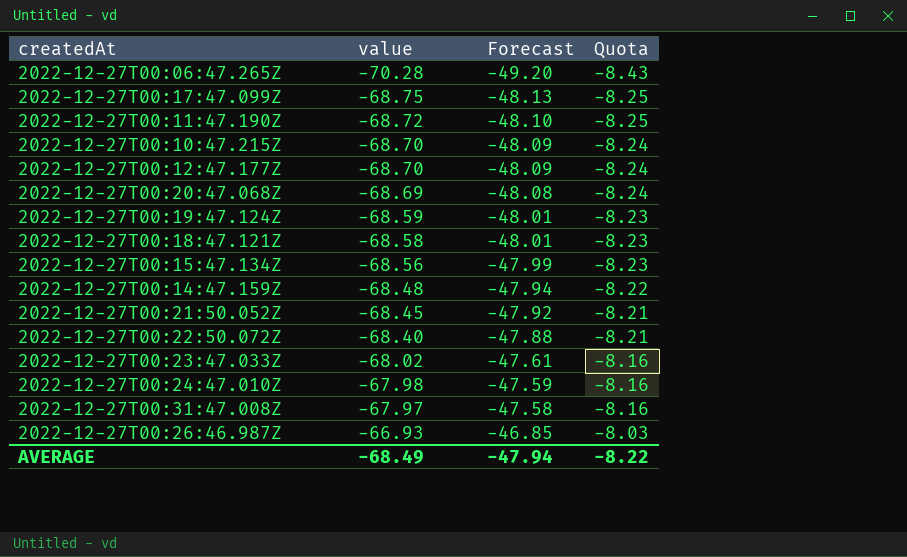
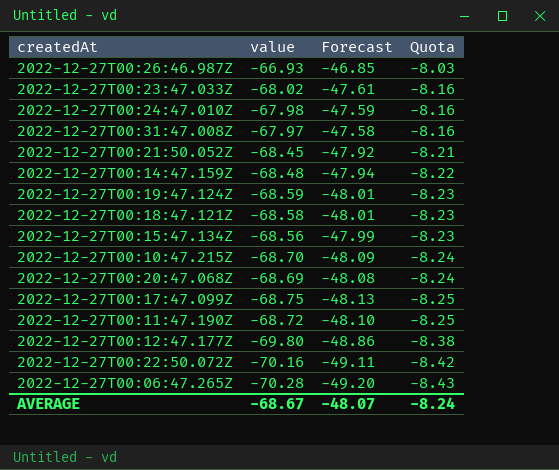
row order: value ascending -> Quota descending
2022-12-27T00:12:47.177Z | value: -68.70 -> -69.80
2022-12-27T00:12:47.177Z | Forecast: -48.09 -> -48.86
2022-12-27T00:12:47.177Z | Quota: -8.24 -> -8.38
2022-12-27T00:22:50.072Z | value: -68.40 -> -70.16
2022-12-27T00:22:50.072Z | Forecast: -47.88 -> -49.11
2022-12-27T00:22:50.072Z | Quota: -8.21 -> -8.42
AVERAGE | value: -68.49 -> -68.67
AVERAGE | Forecast: -47.94 -> -48.07
AVERAGE | Quota: -8.22 -> -8.24

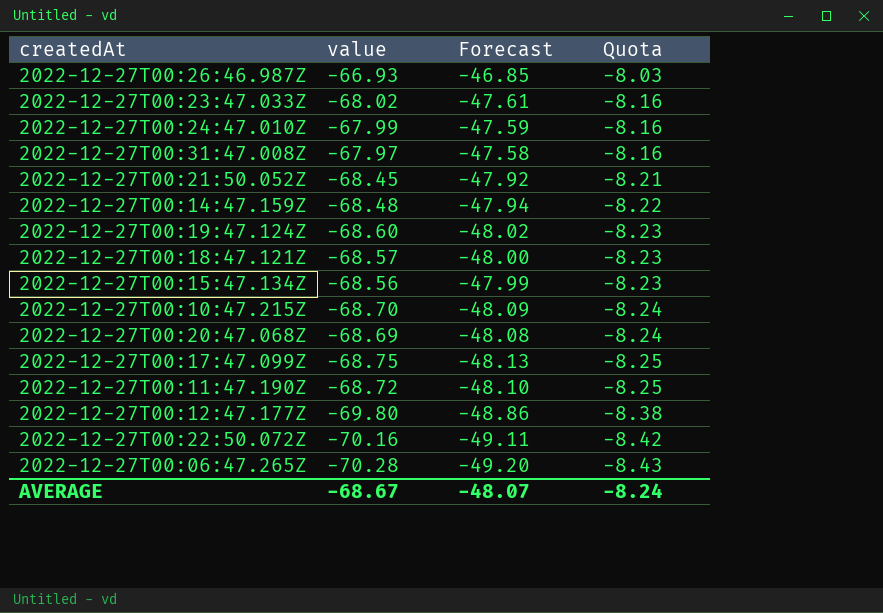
2022-12-27T00:24:47.010Z | value: -67.98 -> -67.99
2022-12-27T00:19:47.124Z | value: -68.59 -> -68.60
2022-12-27T00:19:47.124Z | Forecast: -48.01 -> -48.02
2022-12-27T00:18:47.121Z | value: -68.58 -> -68.57
2022-12-27T00:18:47.121Z | Forecast: -48.01 -> -48.00

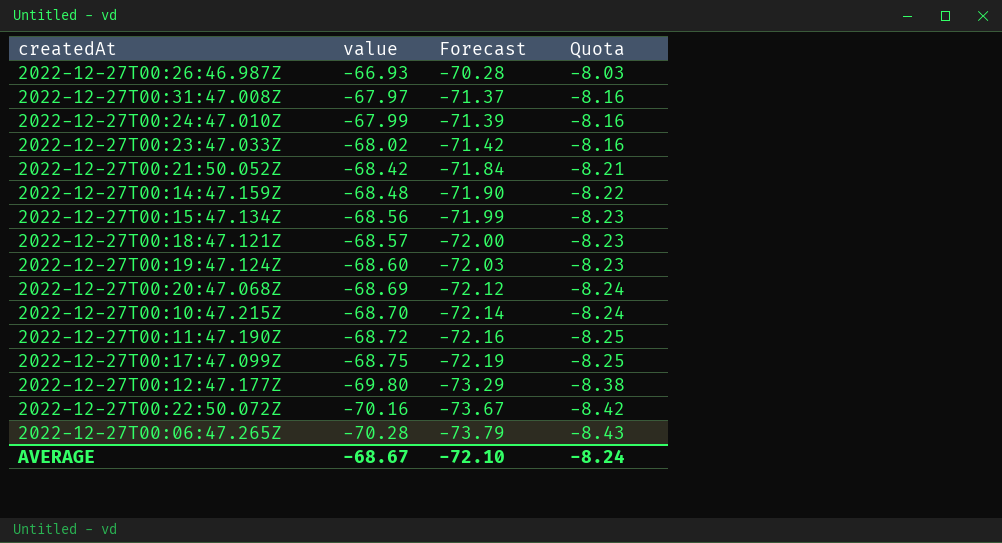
row order: Quota descending -> value descending
column Forecast | formula: [value] * 0.7 -> [value] * 1.05
2022-12-27T00:21:50.052Z | value: -68.45 -> -68.42
AVERAGE | Forecast: -48.07 -> -72.10

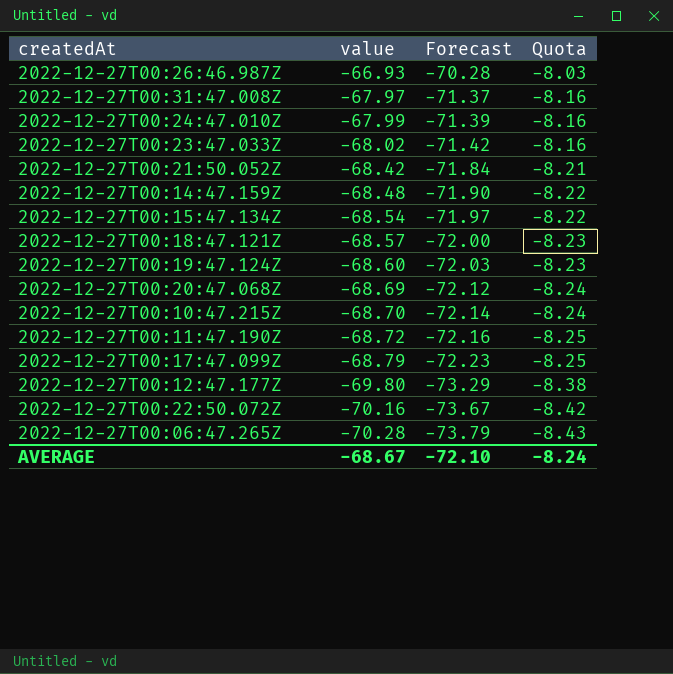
2022-12-27T00:15:47.134Z | value: -68.56 -> -68.54
2022-12-27T00:15:47.134Z | Forecast: -71.99 -> -71.97
2022-12-27T00:15:47.134Z | Quota: -8.23 -> -8.22
2022-12-27T00:17:47.099Z | value: -68.75 -> -68.79
2022-12-27T00:17:47.099Z | Forecast: -72.19 -> -72.23

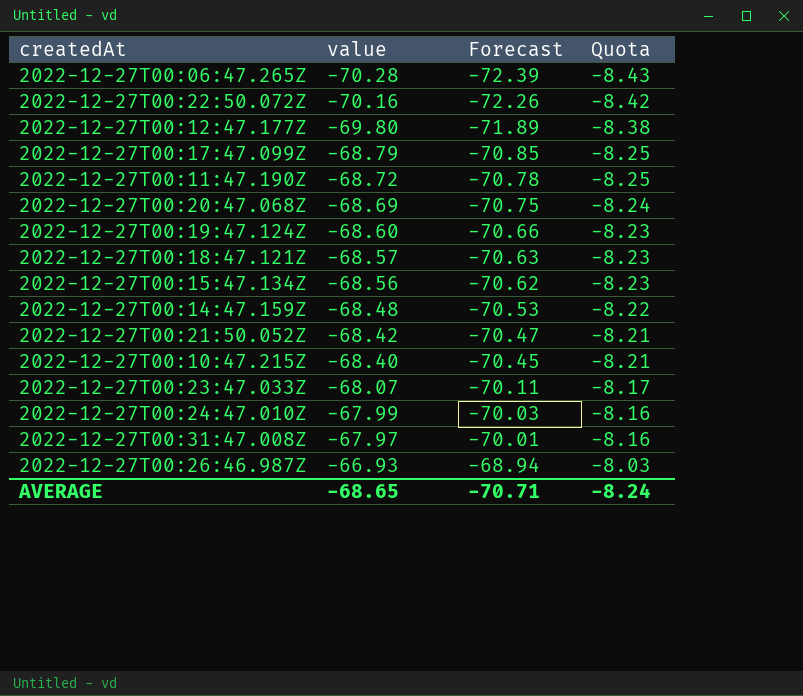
row order: value descending -> value ascending
column Forecast | formula: [value] * 1.05 -> [value] * 1.03
2022-12-27T00:15:47.134Z | value: -68.54 -> -68.56
2022-12-27T00:15:47.134Z | Quota: -8.22 -> -8.23
2022-12-27T00:10:47.215Z | value: -68.70 -> -68.40
2022-12-27T00:10:47.215Z | Quota: -8.24 -> -8.21
2022-12-27T00:23:47.033Z | value: -68.02 -> -68.07
2022-12-27T00:23:47.033Z | Quota: -8.16 -> -8.17
AVERAGE | value: -68.67 -> -68.65
AVERAGE | Forecast: -72.10 -> -70.71

